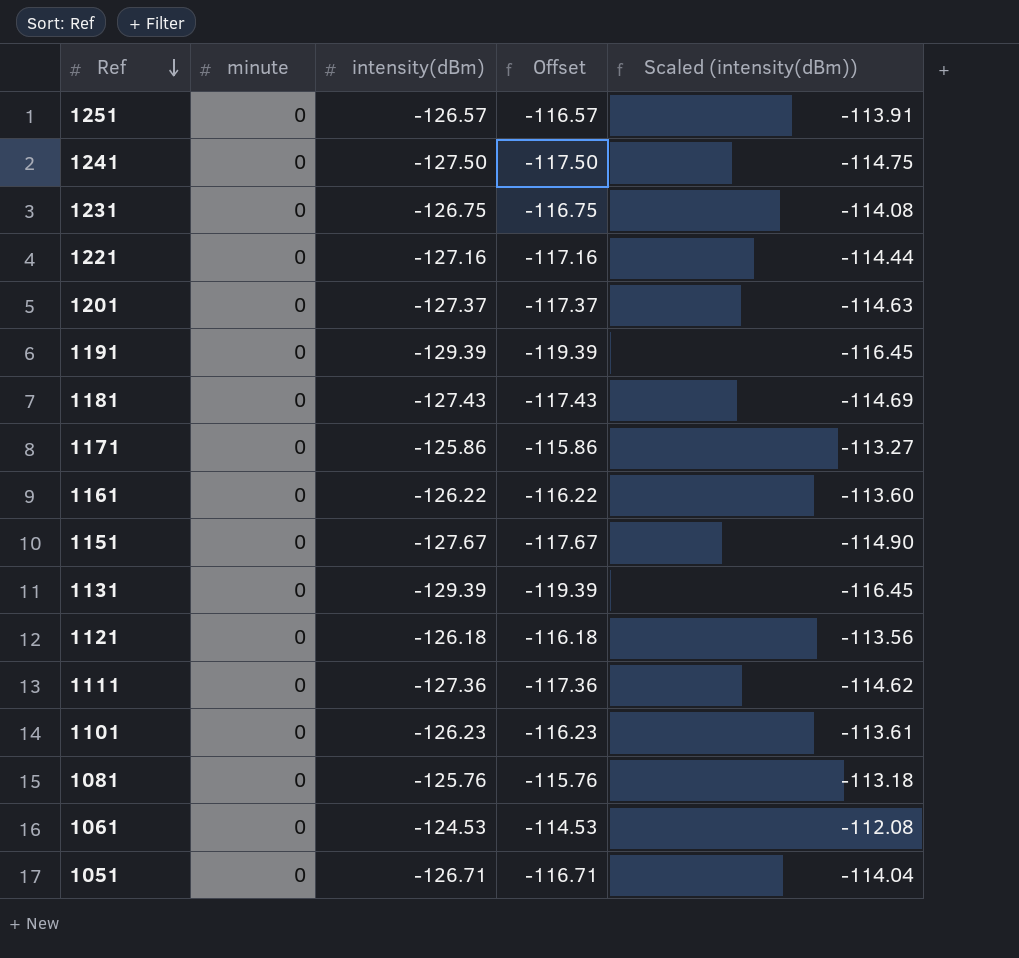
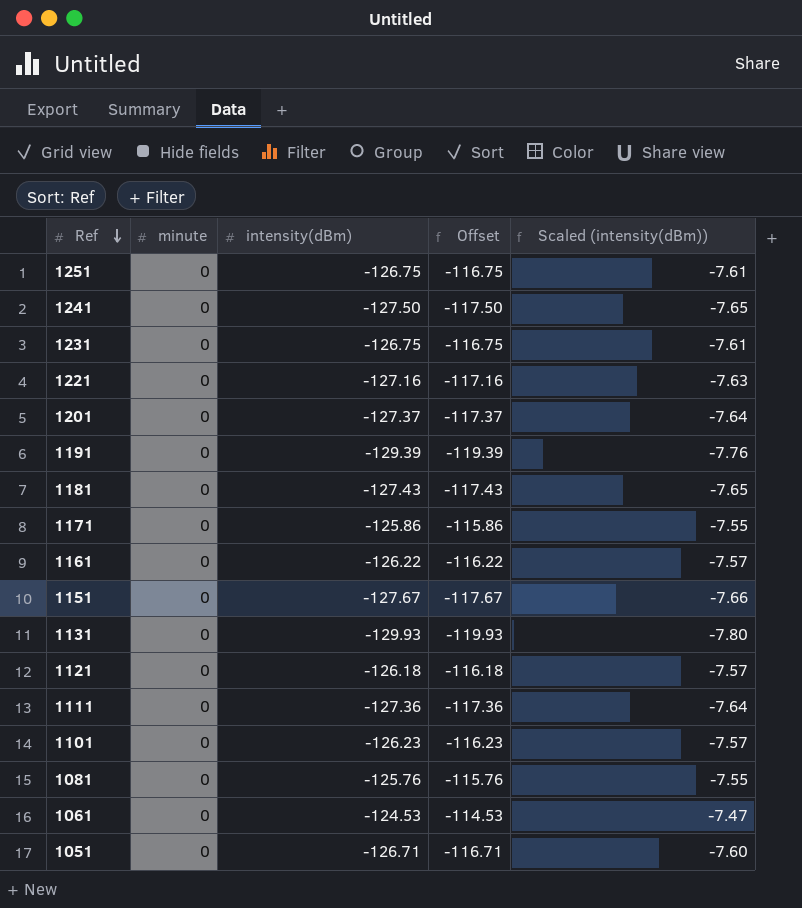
column Scaled (intensity(dBm)) | formula: [intensity(dBm)] * 0.9 -> [intensity(dBm)] * 0.06
1251 | intensity(dBm): -126.57 -> -126.75
1251 | Offset: -116.57 -> -116.75
1131 | intensity(dBm): -129.39 -> -129.93
1131 | Offset: -119.39 -> -119.93

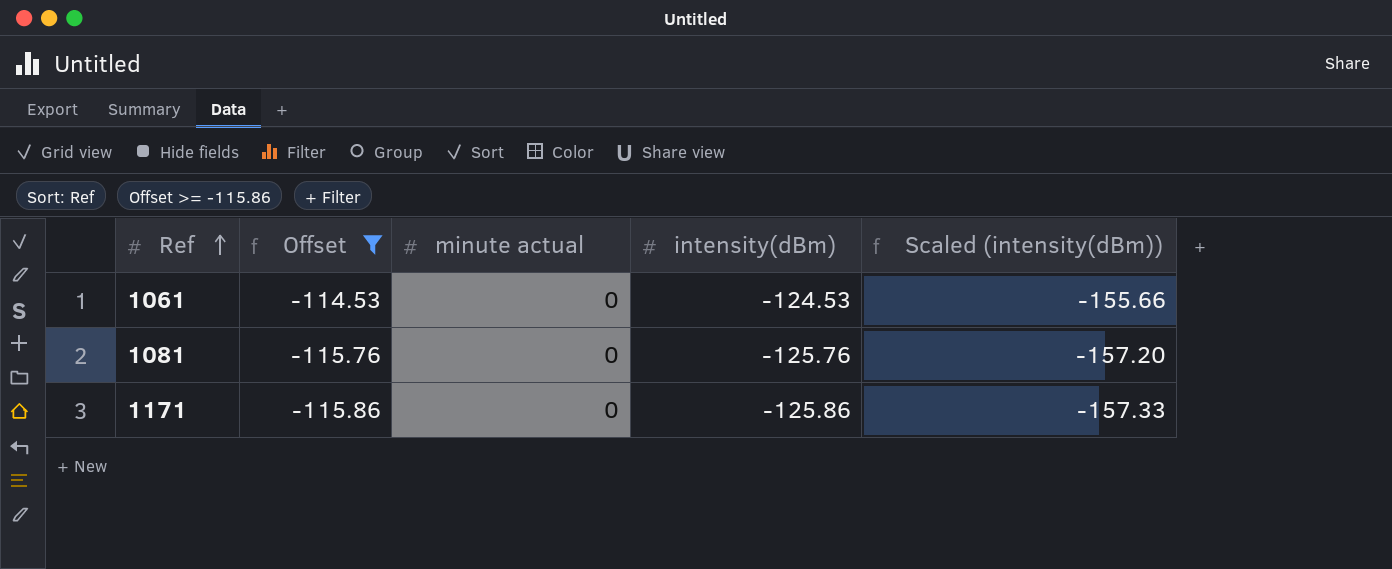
filter: none -> Offset >= -115.86
row order: Ref descending -> Ref ascending
column Offset | position: 4 -> 2
column name: minute -> minute actual
column Scaled (intensity(dBm)) | formula: [intensity(dBm)] * 0.06 -> [intensity(dBm)] * 1.25

